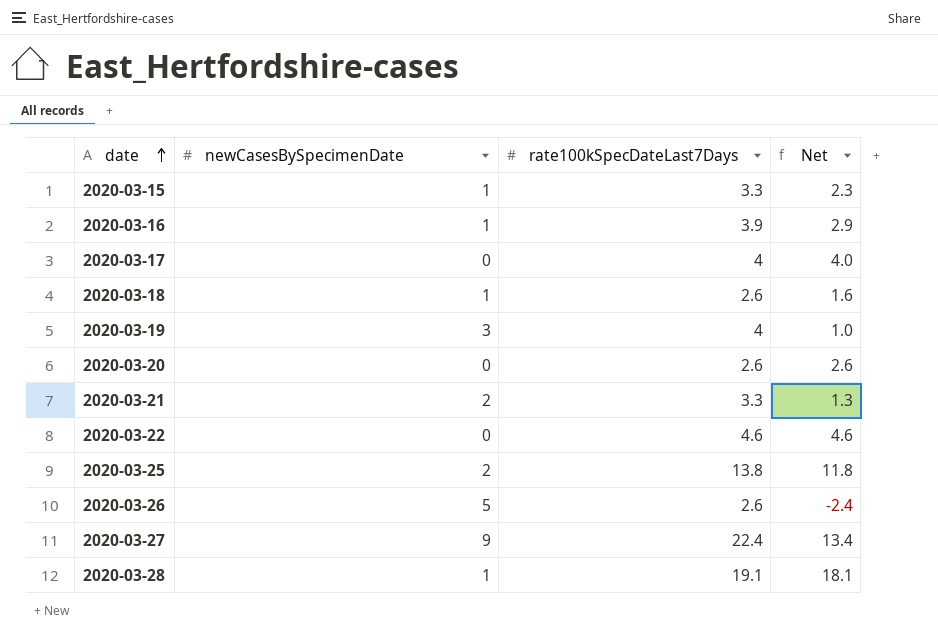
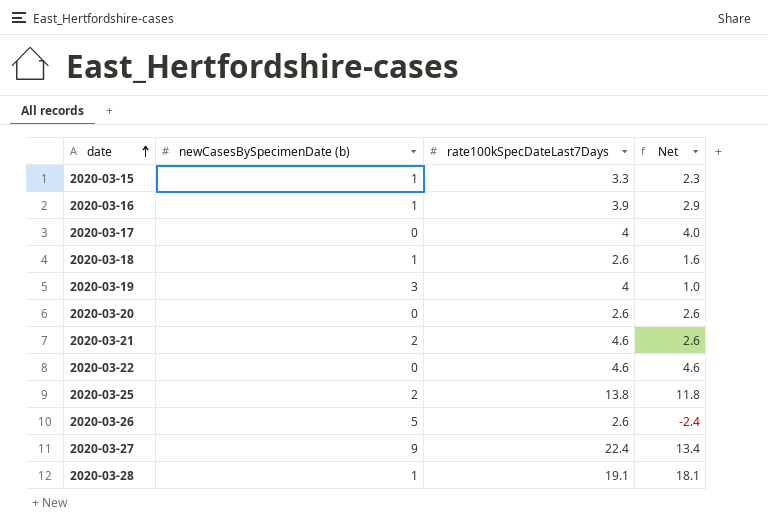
column name: newCasesBySpecimenDate -> newCasesBySpecimenDate (b)
2020-03-21 | rate100kSpecDateLast7Days: 3.3 -> 4.6
2020-03-21 | Net: 1.3 -> 2.6

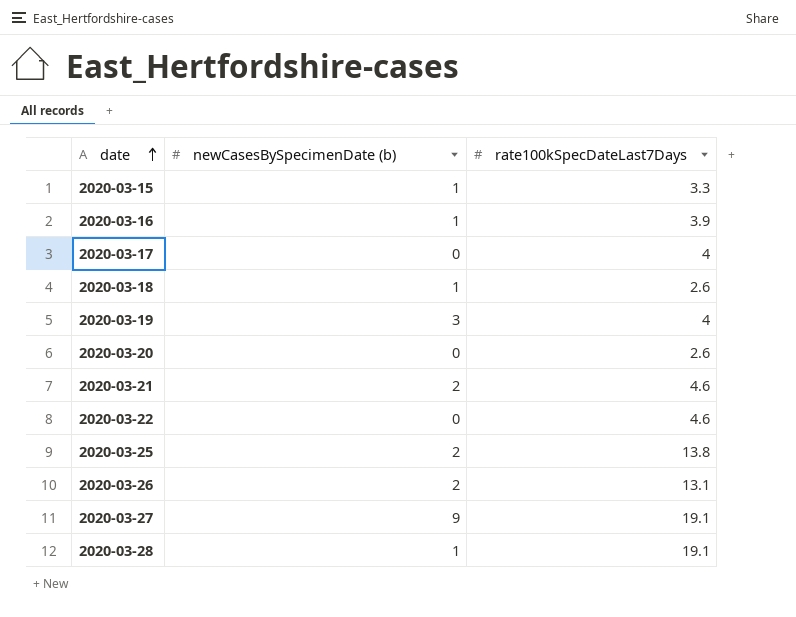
column Net | formula: [rate100kSpecDateLast7Days] - [newCasesBySpecimenDate (b)] -> none
2020-03-26 | newCasesBySpecimenDate (b): 5 -> 2
2020-03-26 | rate100kSpecDateLast7Days: 2.6 -> 13.1
2020-03-27 | rate100kSpecDateLast7Days: 22.4 -> 19.1

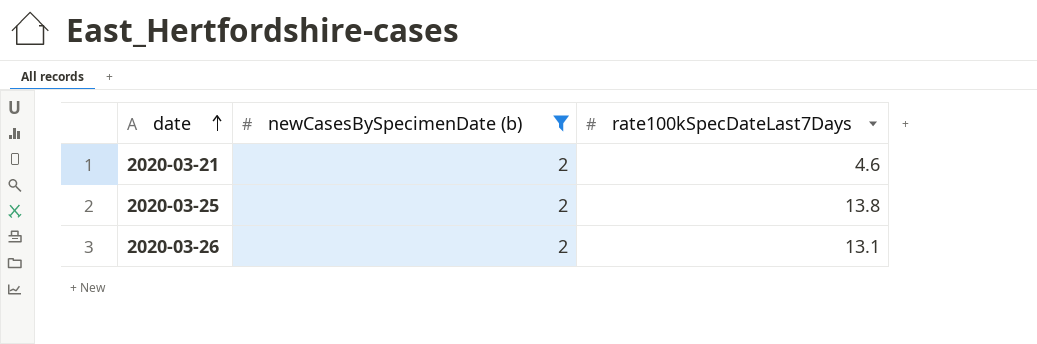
filter: none -> newCasesBySpecimenDate (b) = 2

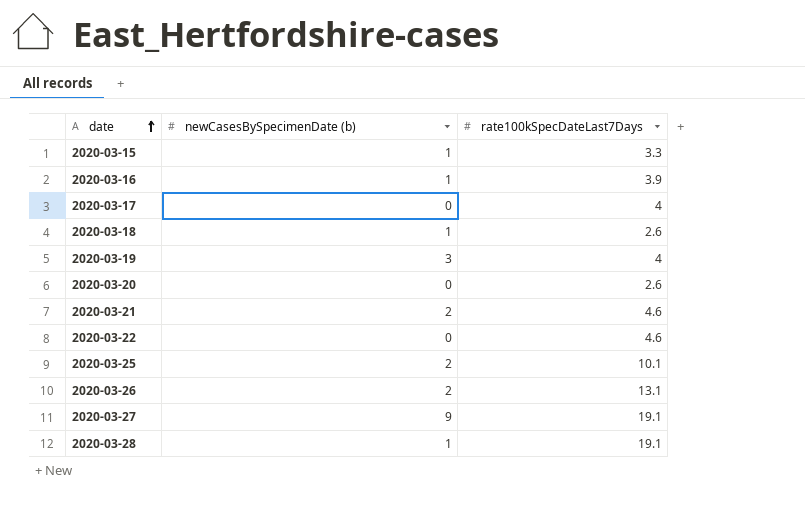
filter: newCasesBySpecimenDate (b) = 2 -> none
2020-03-25 | rate100kSpecDateLast7Days: 13.8 -> 10.1

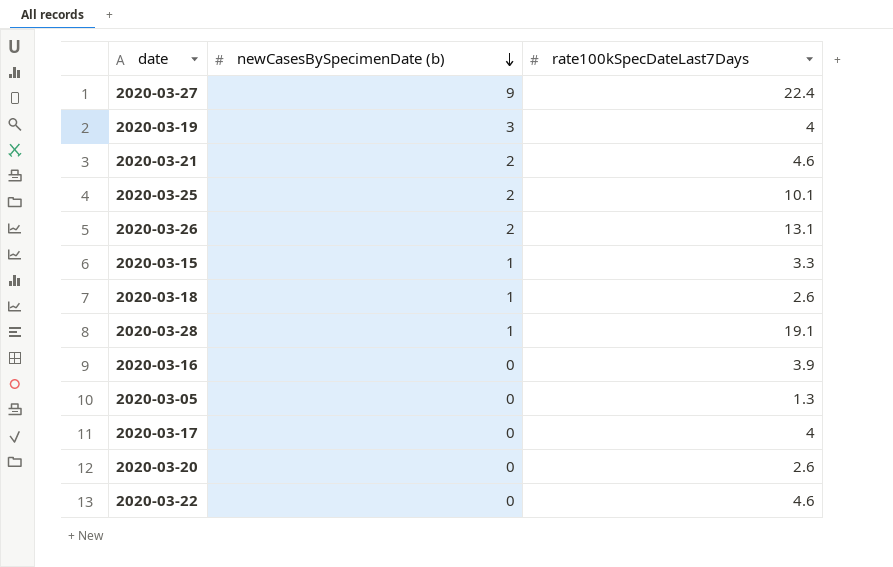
row order: date ascending -> newCasesBySpecimenDate (b) descending
2020-03-27 | rate100kSpecDateLast7Days: 19.1 -> 22.4
2020-03-16 | newCasesBySpecimenDate (b): 1 -> 0
row 2020-03-05: none -> 0 | 1.3

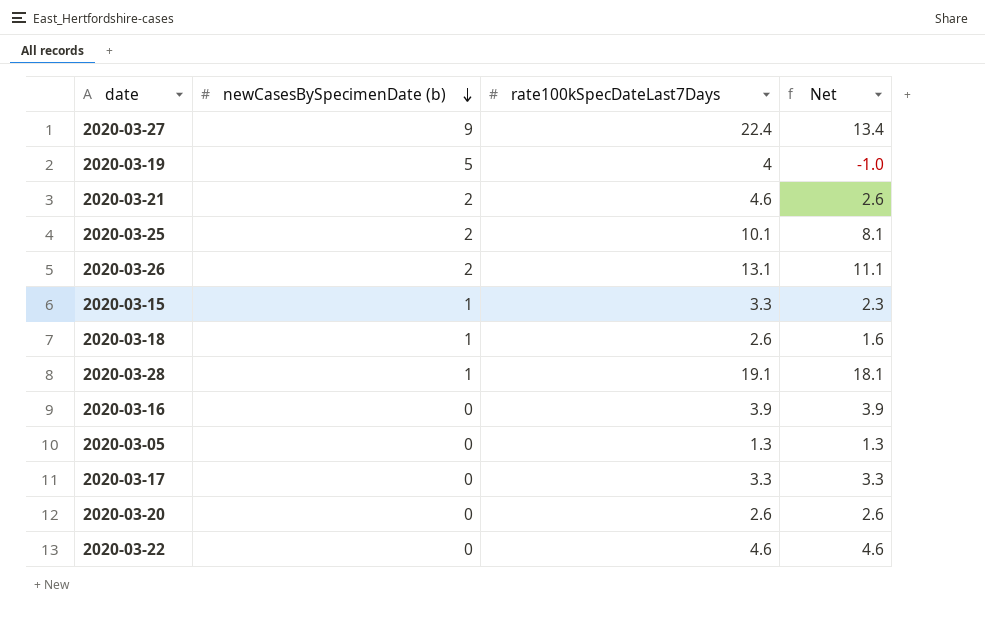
column Net | formula: none -> [rate100kSpecDateLast7Days] - [newCasesBySpecimenDate (b)]
2020-03-19 | newCasesBySpecimenDate (b): 3 -> 5
2020-03-17 | rate100kSpecDateLast7Days: 4 -> 3.3

